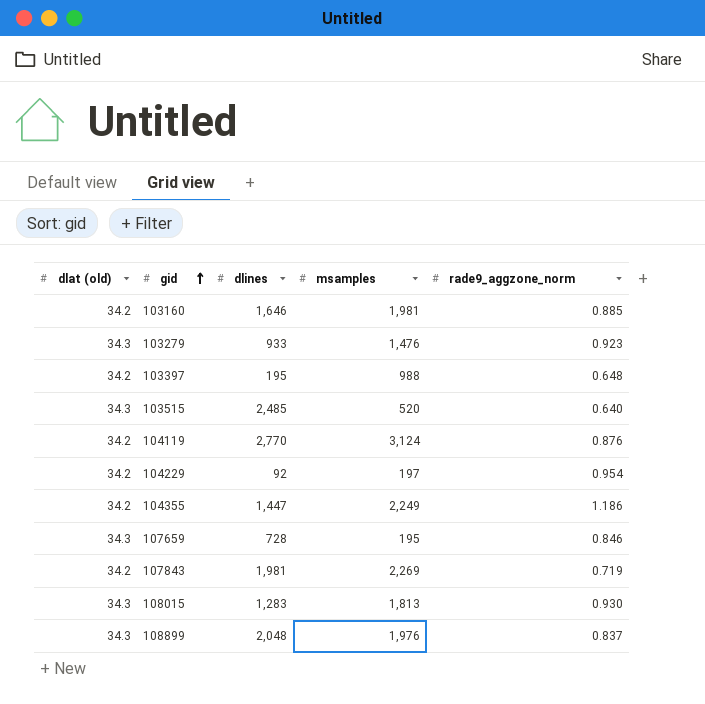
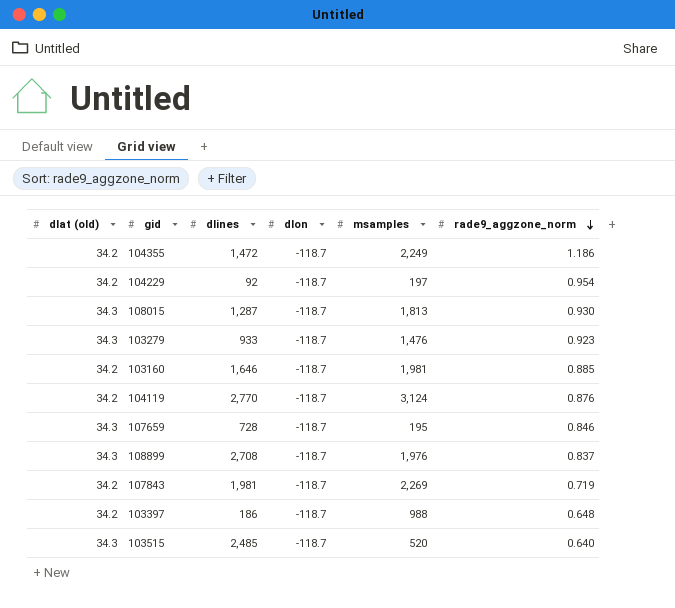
row order: gid ascending -> rade9_aggzone_norm descending
column dlon | position: none -> 4
104355 | dlines: 1,447 -> 1,472
108015 | dlines: 1,283 -> 1,287
108899 | dlines: 2,048 -> 2,708
103397 | dlines: 195 -> 186

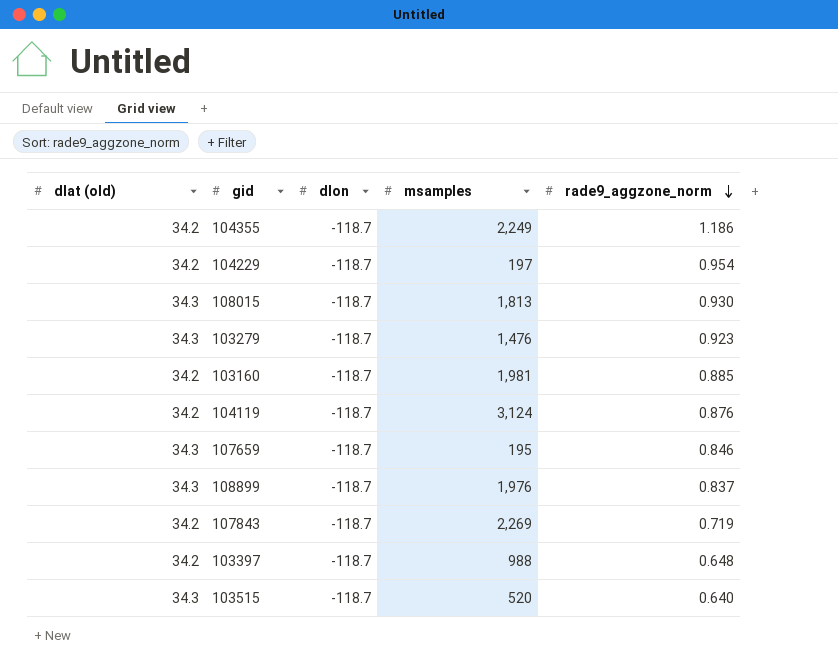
column dlines | position: 3 -> none

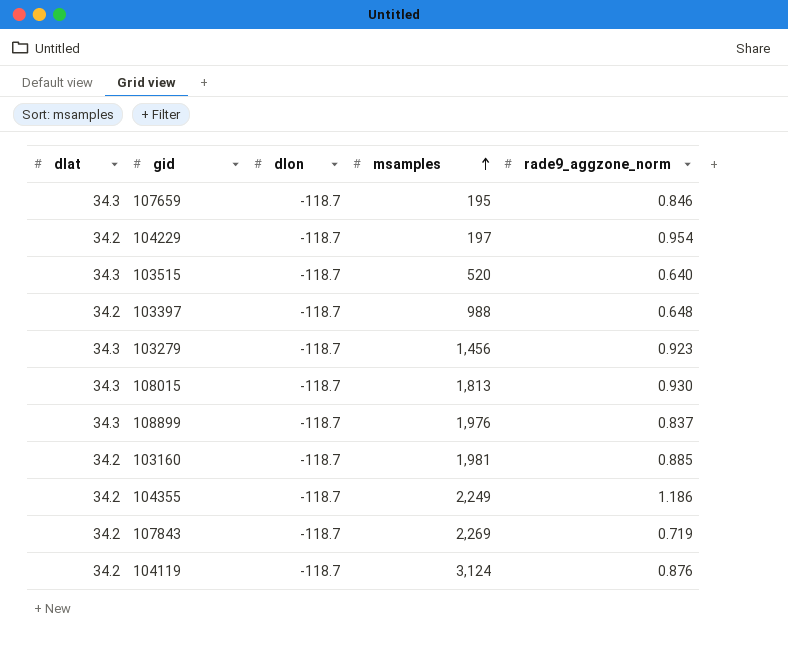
row order: rade9_aggzone_norm descending -> msamples ascending
column name: dlat (old) -> dlat
103279 | msamples: 1,476 -> 1,456

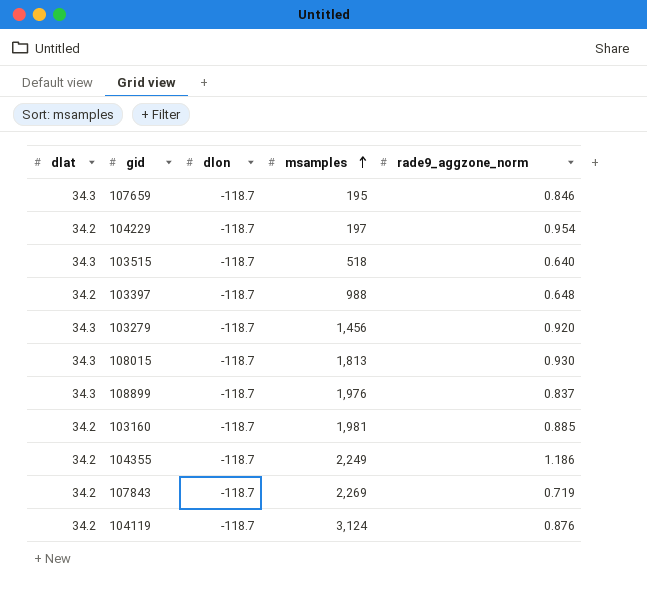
103515 | msamples: 520 -> 518
103279 | rade9_aggzone_norm: 0.923 -> 0.920

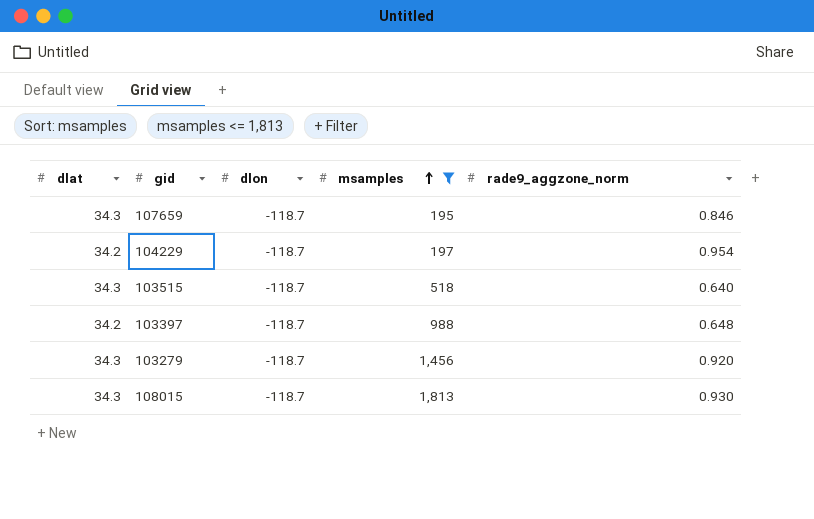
filter: none -> msamples <= 1,813

